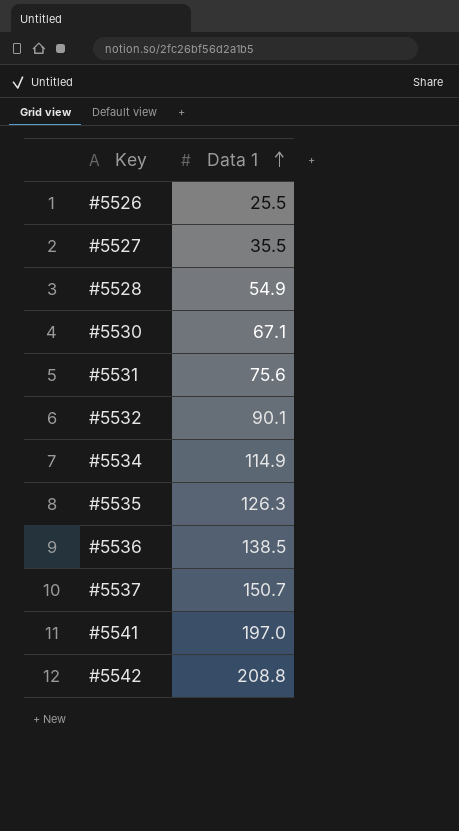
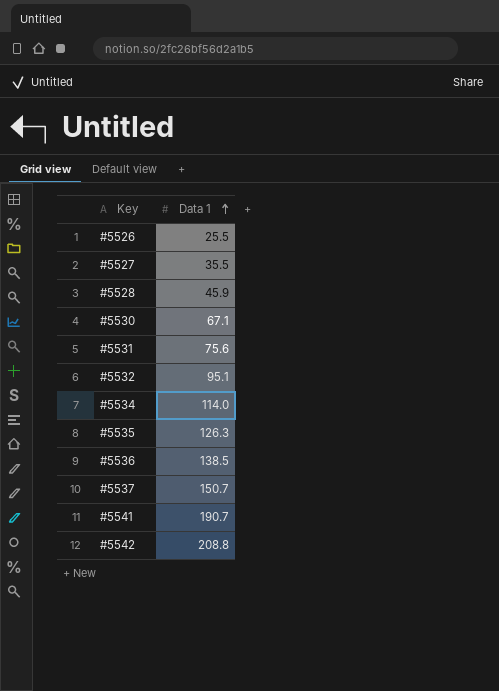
#5528 | Data 1: 54.9 -> 45.9
#5532 | Data 1: 90.1 -> 95.1
#5534 | Data 1: 114.9 -> 114.0
#5541 | Data 1: 197.0 -> 190.7

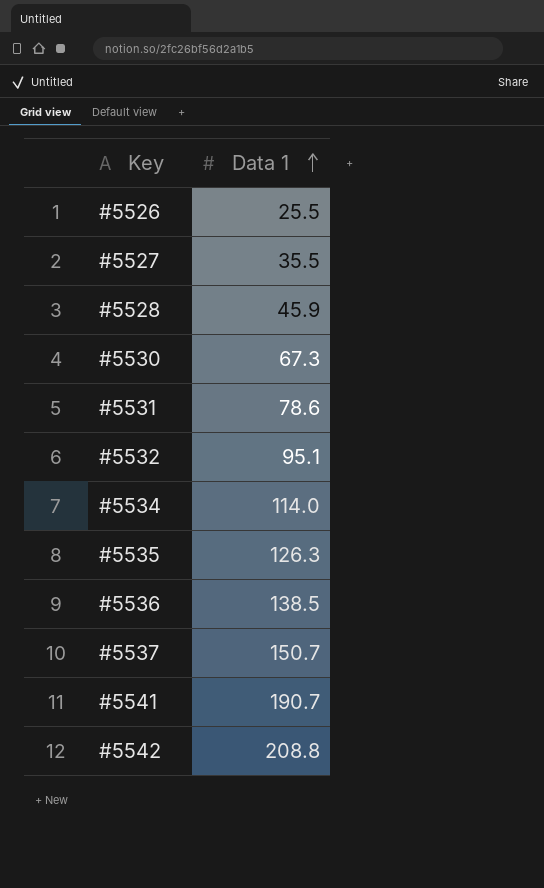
#5530 | Data 1: 67.1 -> 67.3
#5531 | Data 1: 75.6 -> 78.6

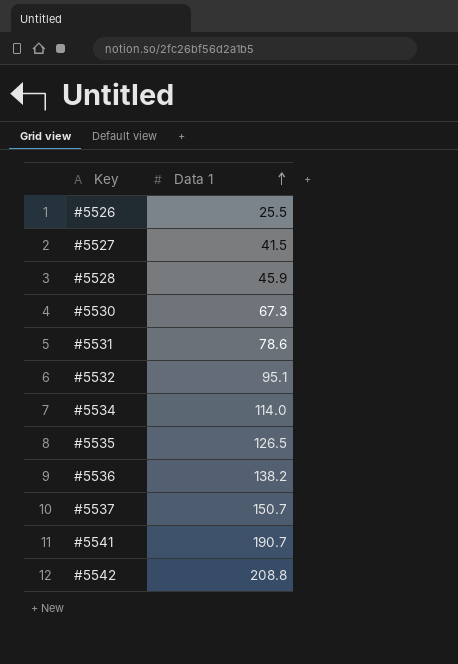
#5527 | Data 1: 35.5 -> 41.5
#5535 | Data 1: 126.3 -> 126.5
#5536 | Data 1: 138.5 -> 138.2

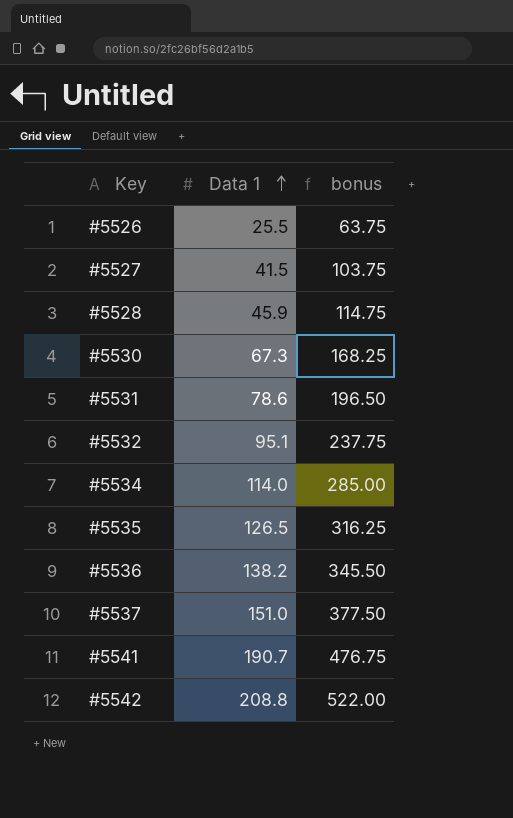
column bonus | formula: none -> [Data 1] * 2.5
#5537 | Data 1: 150.7 -> 151.0

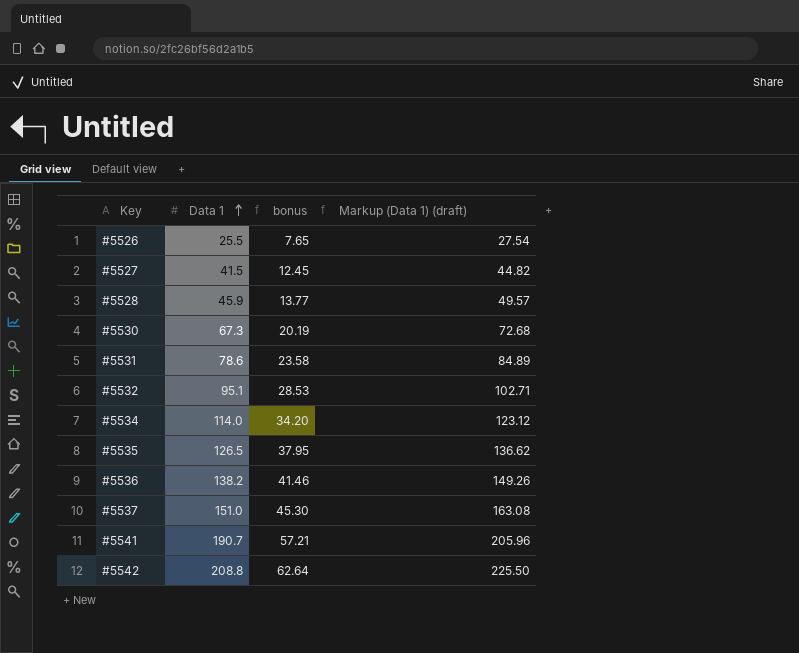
column bonus | formula: [Data 1] * 2.5 -> [Data 1] * 0.3
column Markup (Data 1) (draft) | formula: none -> [Data 1] * 1.08

